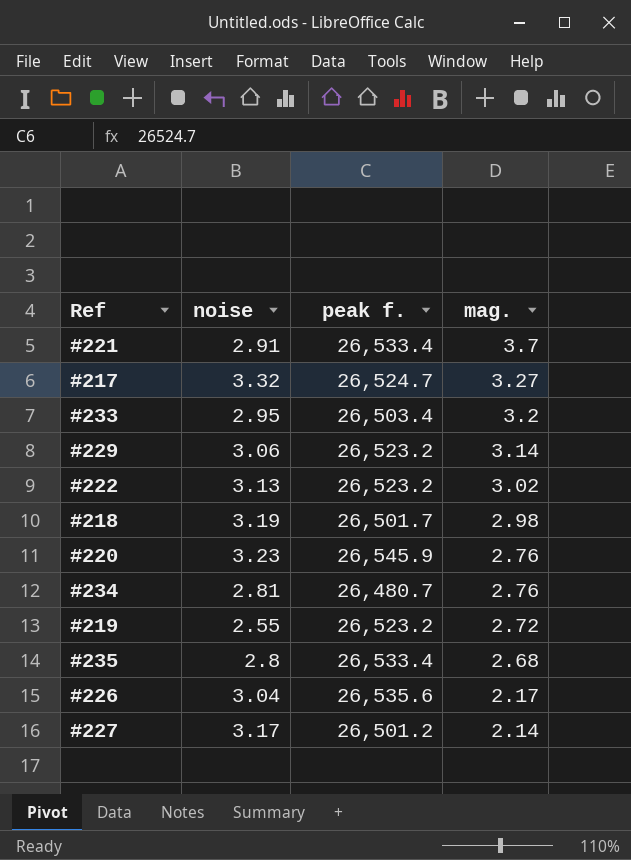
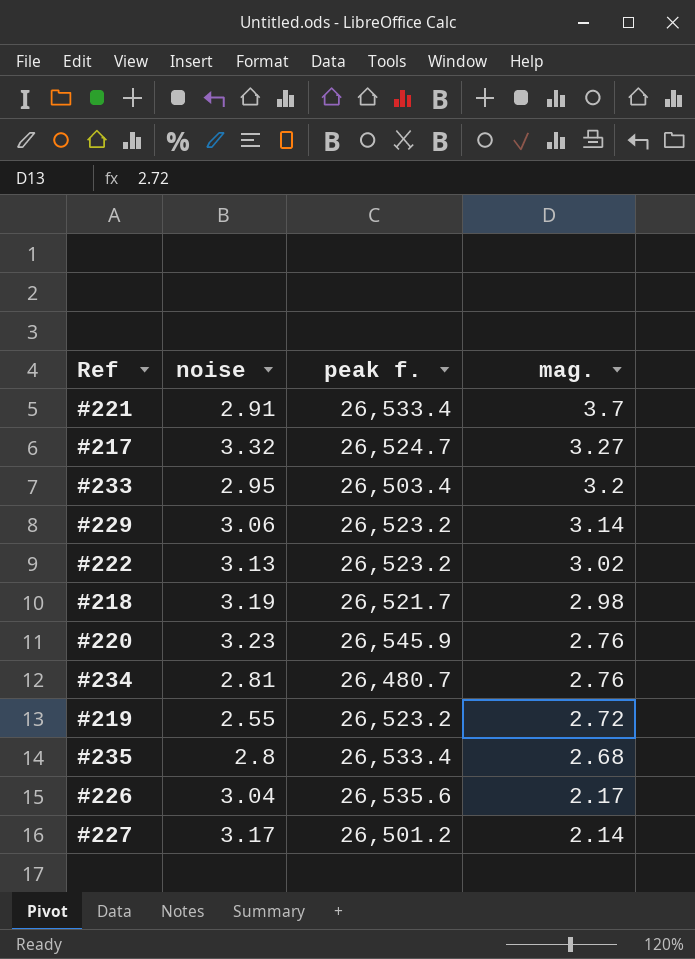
#218 | peak f.: 26,501.7 -> 26,521.7

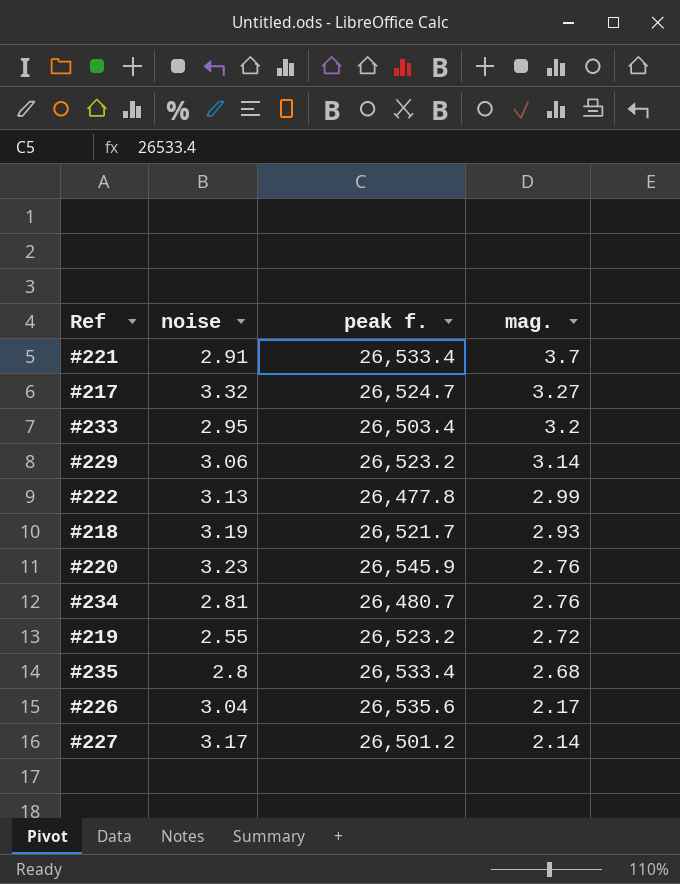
#222 | peak f.: 26,523.2 -> 26,477.8
#222 | mag.: 3.02 -> 2.99
#218 | mag.: 2.98 -> 2.93

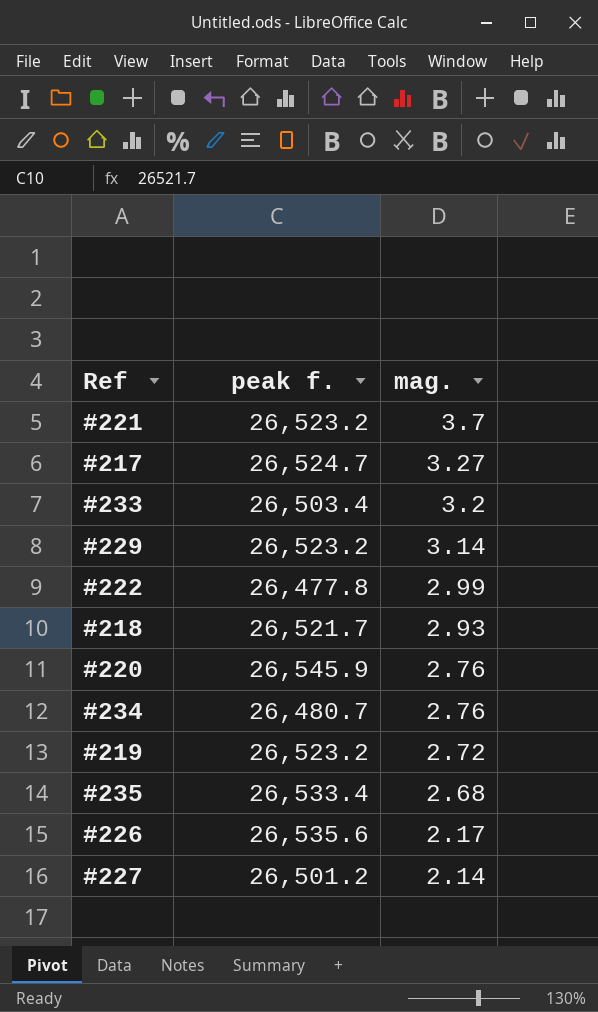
column noise | position: 2 -> none
#221 | peak f.: 26,533.4 -> 26,523.2

